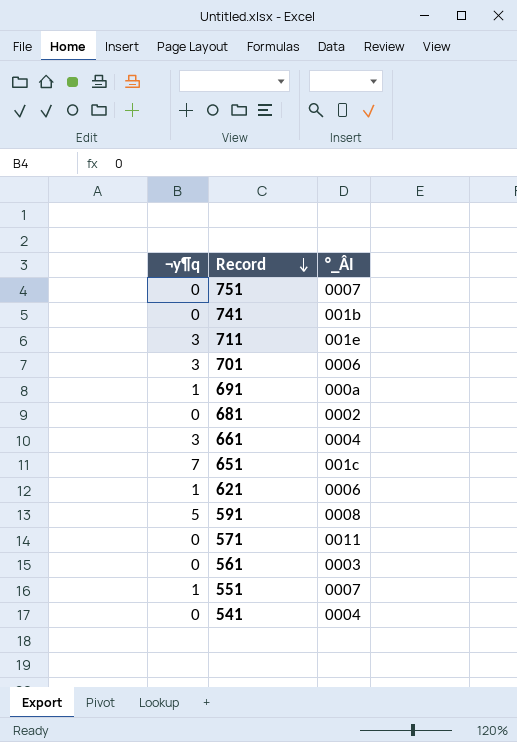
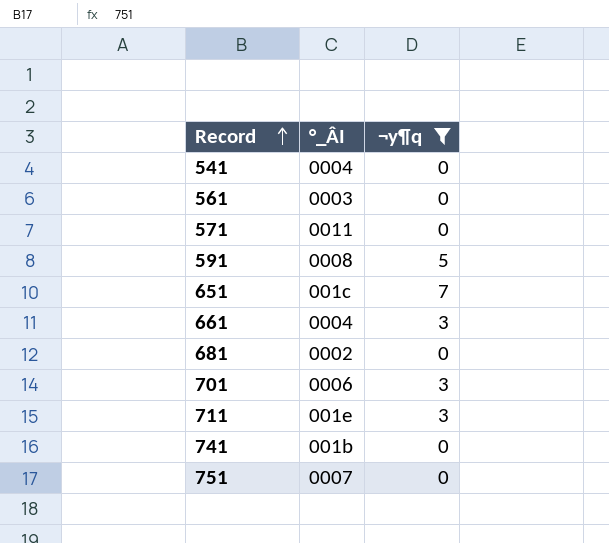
filter: none -> ¬y¶q != 1
row order: Record descending -> Record ascending
column ¬y¶q | position: 1 -> 3

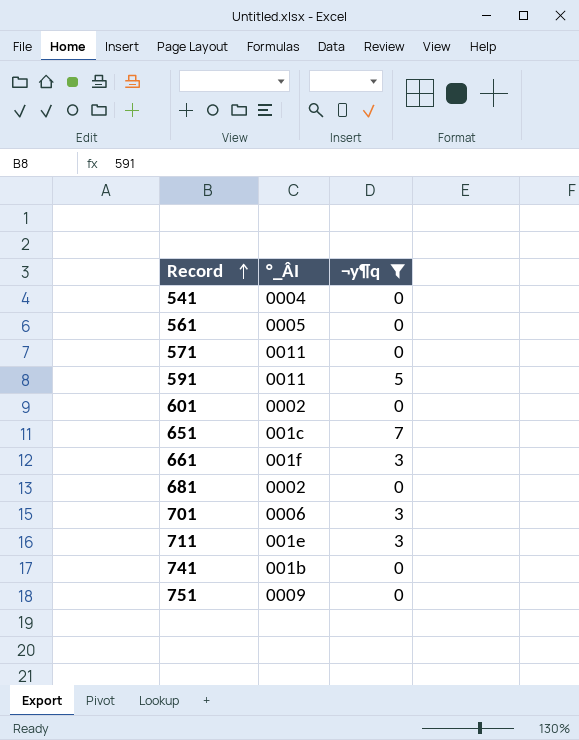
561 | °_ÂI: 0003 -> 0005
591 | °_ÂI: 0008 -> 0011
row 601: none -> 0002 | 0
661 | °_ÂI: 0004 -> 001f
751 | °_ÂI: 0007 -> 0009

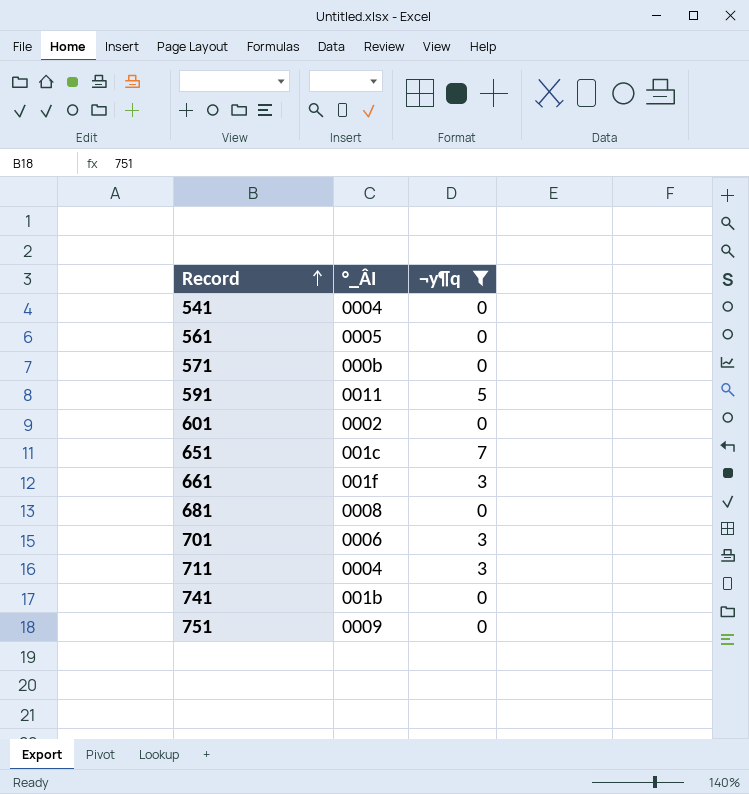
571 | °_ÂI: 0011 -> 000b
681 | °_ÂI: 0002 -> 0008
711 | °_ÂI: 001e -> 0004

